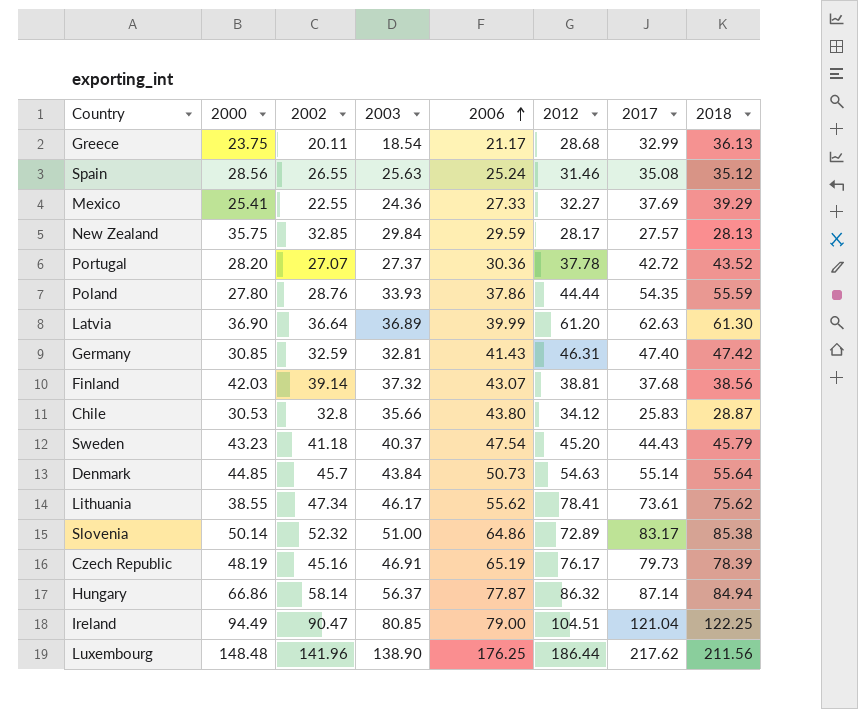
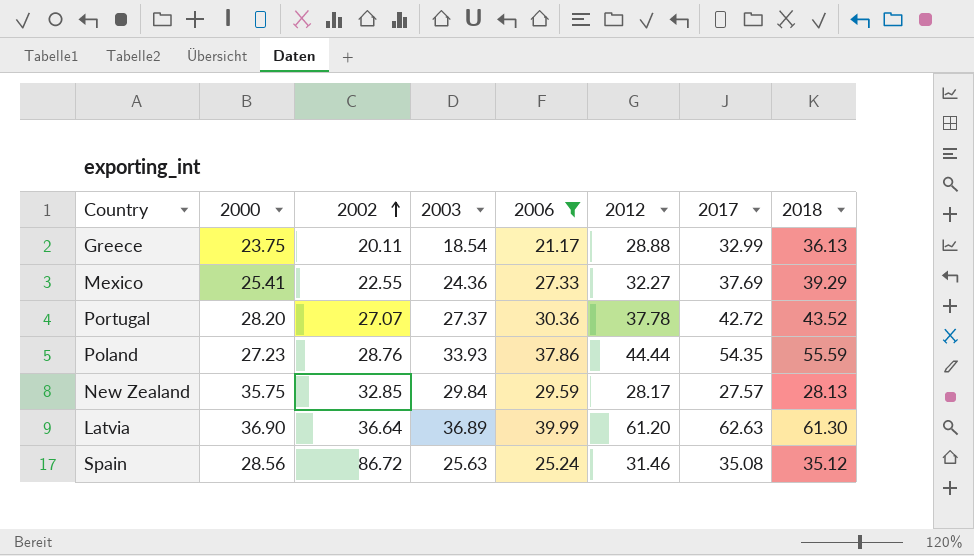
filter: none -> 2006 <= 39.99
row order: 2006 ascending -> 2002 ascending
Greece | 2012: 28.68 -> 28.88
Poland | 2000: 27.80 -> 27.23
Spain | 2002: 26.55 -> 86.72

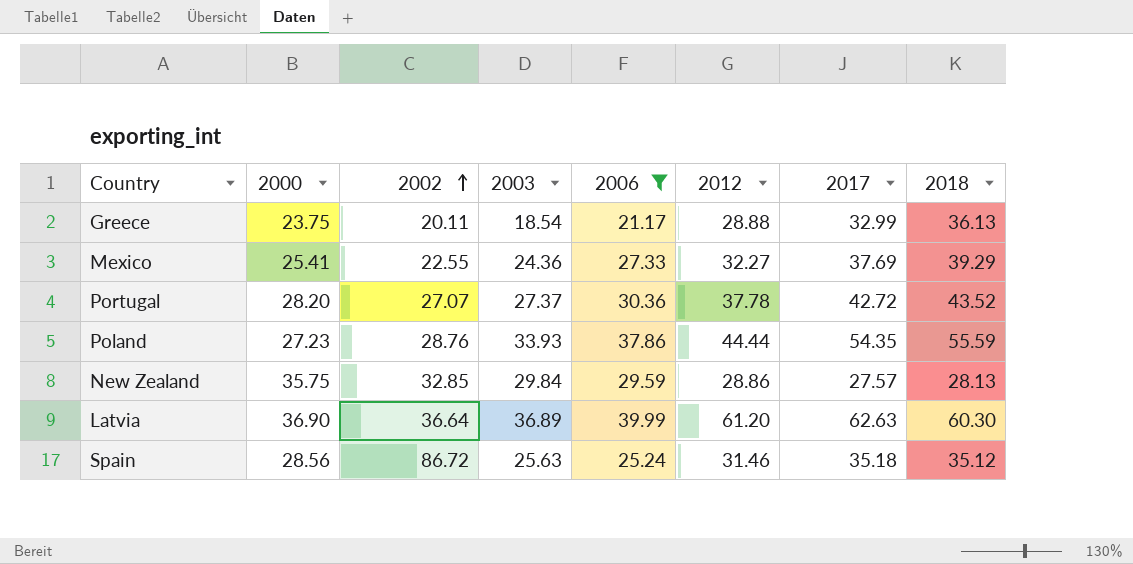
New Zealand | 2012: 28.17 -> 28.86
Latvia | 2018: 61.30 -> 60.30
Spain | 2017: 35.08 -> 35.18

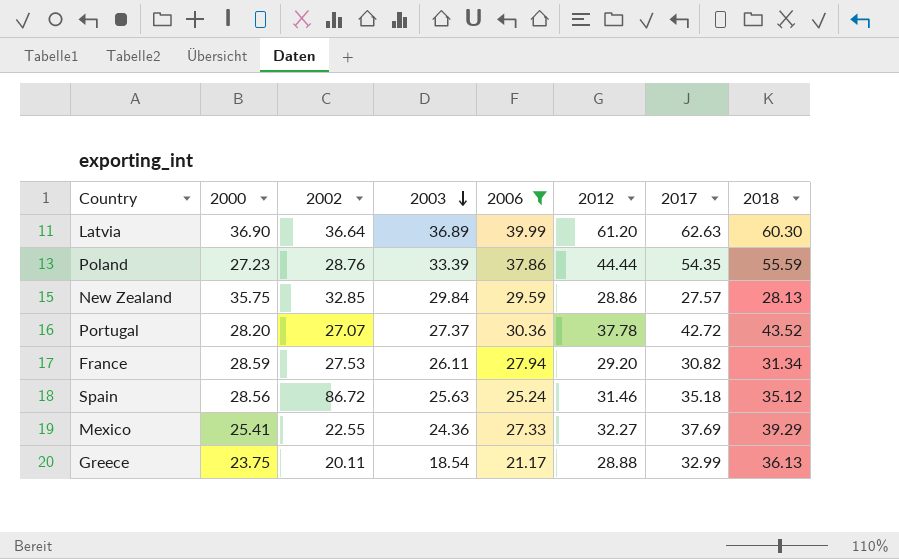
row order: 2002 ascending -> 2003 descending
Poland | 2003: 33.93 -> 33.39
row France: none -> 28.59 | 27.53 | 26.11 | 27.94 | 29.20 | 30.82 | 31.34

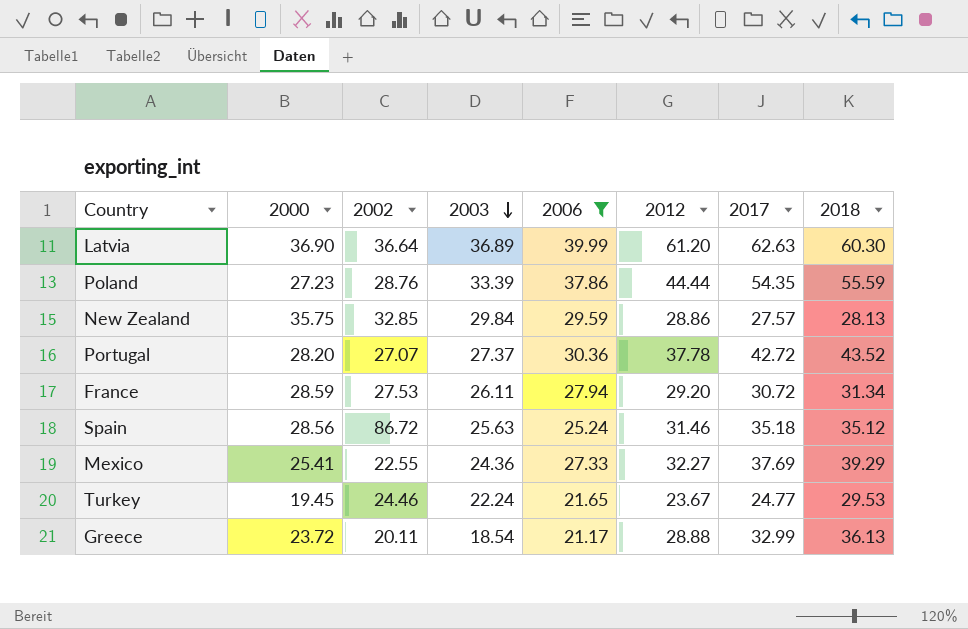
France | 2017: 30.82 -> 30.72
row Turkey: none -> 19.45 | 24.46 | 22.24 | 21.65 | 23.67 | 24.77 | 29.53
Greece | 2000: 23.75 -> 23.72

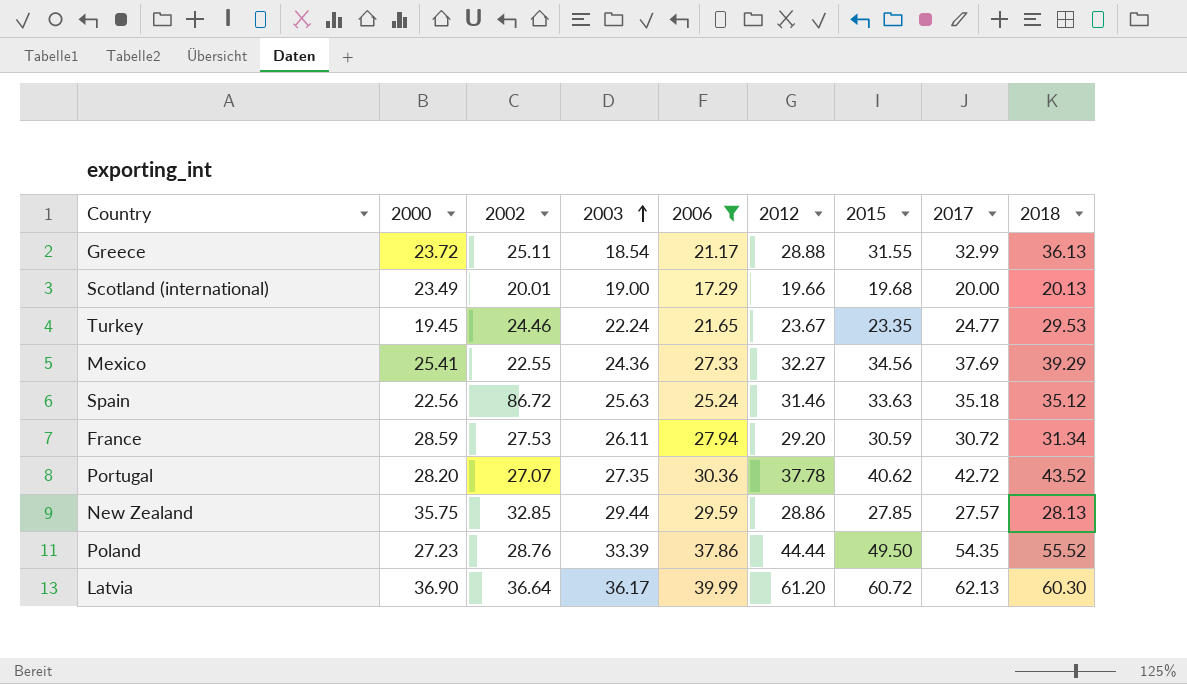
row order: 2003 descending -> 2003 ascending
column 2015 | position: none -> 7
Greece | 2002: 20.11 -> 25.11
row Scotland (international): none -> 23.49 | 20.01 | 19.00 | 17.29 | 19.66 | 19.68 | 20.00 | 20.13
Spain | 2000: 28.56 -> 22.56
Portugal | 2003: 27.37 -> 27.35
New Zealand | 2003: 29.84 -> 29.44
Poland | 2018: 55.59 -> 55.52
Latvia | 2003: 36.89 -> 36.17
Latvia | 2017: 62.63 -> 62.13

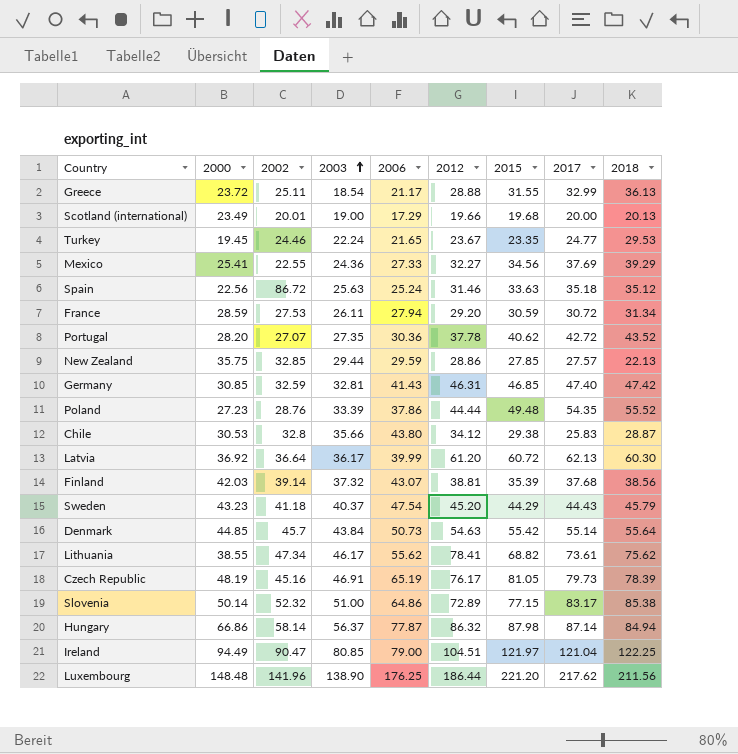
filter: 2006 <= 39.99 -> none
New Zealand | 2018: 28.13 -> 22.13
Poland | 2015: 49.50 -> 49.48
Latvia | 2000: 36.90 -> 36.92

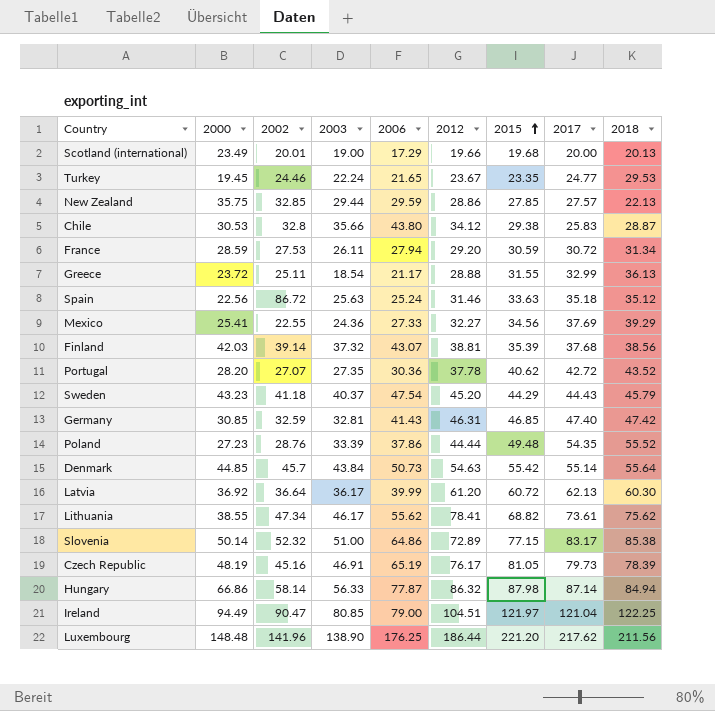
row order: 2003 ascending -> 2015 ascending
Hungary | 2003: 56.37 -> 56.33

